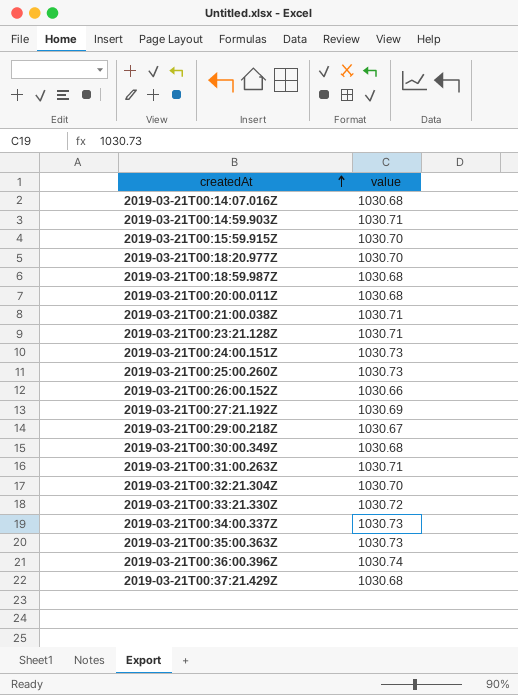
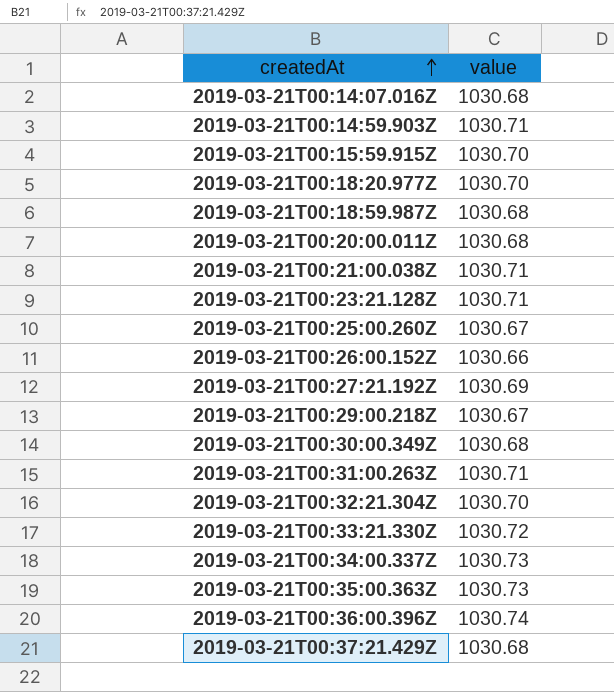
row 2019-03-21T00:24:00.151Z: 1030.73 -> none
2019-03-21T00:25:00.260Z | value: 1030.73 -> 1030.67

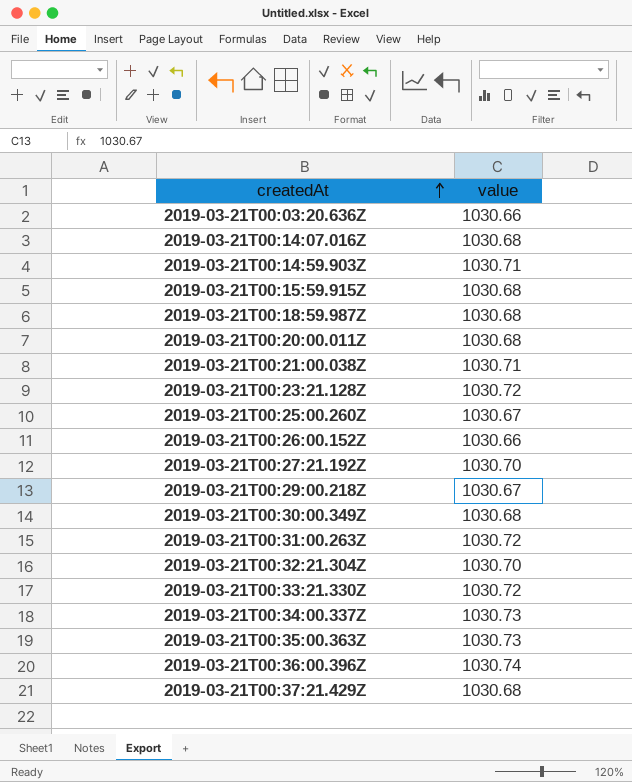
row 2019-03-21T00:18:20.977Z: 1030.70 -> none
row 2019-03-21T00:03:20.636Z: none -> 1030.66
2019-03-21T00:15:59.915Z | value: 1030.70 -> 1030.68
2019-03-21T00:23:21.128Z | value: 1030.71 -> 1030.72
2019-03-21T00:27:21.192Z | value: 1030.69 -> 1030.70
2019-03-21T00:31:00.263Z | value: 1030.71 -> 1030.72

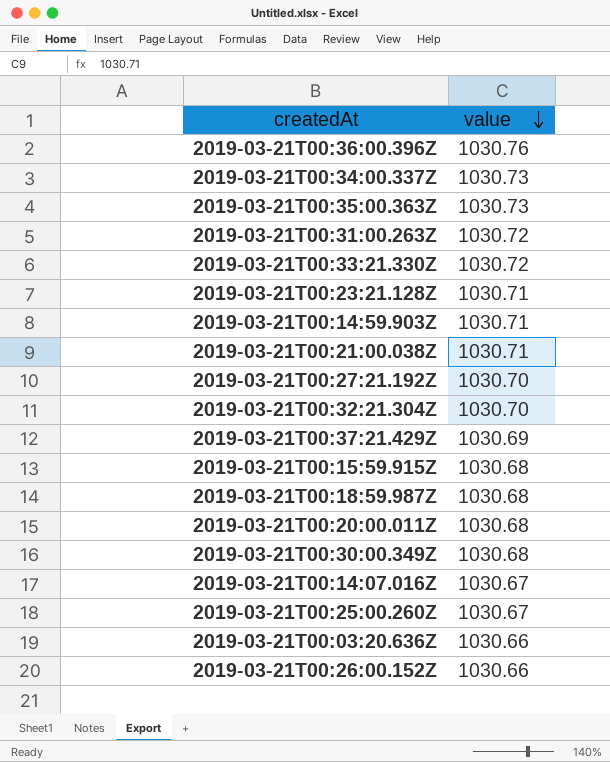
row order: createdAt ascending -> value descending
row 2019-03-21T00:29:00.218Z: 1030.67 -> none
2019-03-21T00:36:00.396Z | value: 1030.74 -> 1030.76
2019-03-21T00:23:21.128Z | value: 1030.72 -> 1030.71
2019-03-21T00:37:21.429Z | value: 1030.68 -> 1030.69
2019-03-21T00:14:07.016Z | value: 1030.68 -> 1030.67

